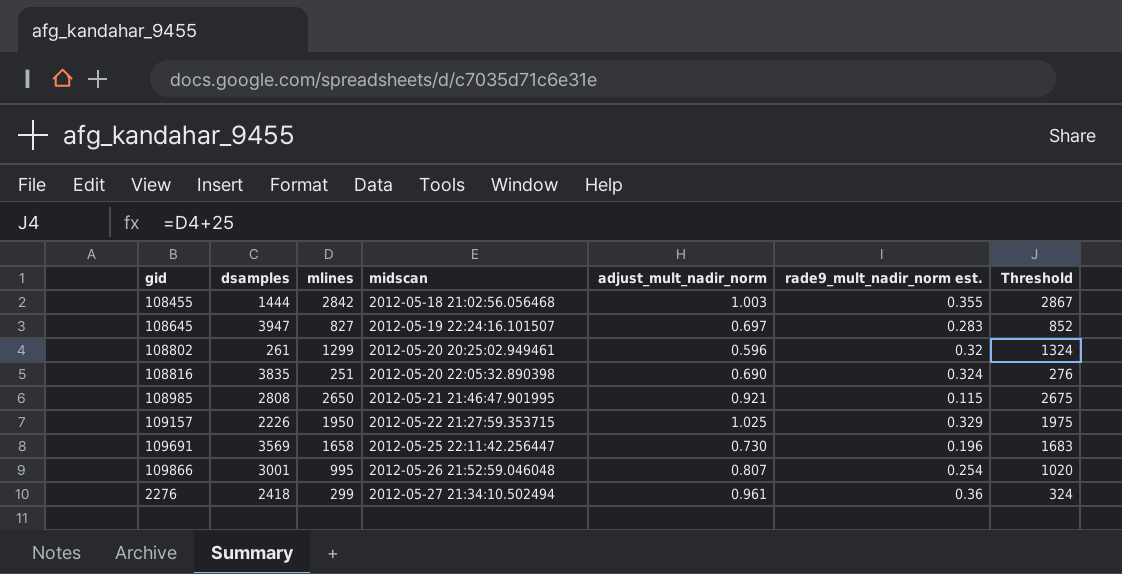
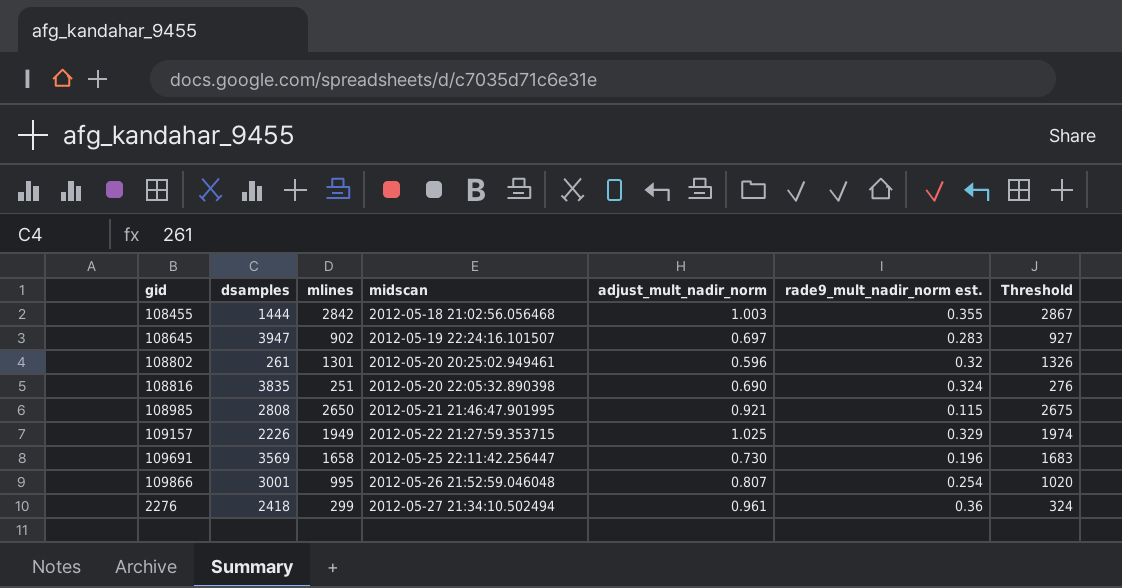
108645 | mlines: 827 -> 902
108645 | Threshold: 852 -> 927
108802 | mlines: 1299 -> 1301
108802 | Threshold: 1324 -> 1326
109157 | mlines: 1950 -> 1949
109157 | Threshold: 1975 -> 1974

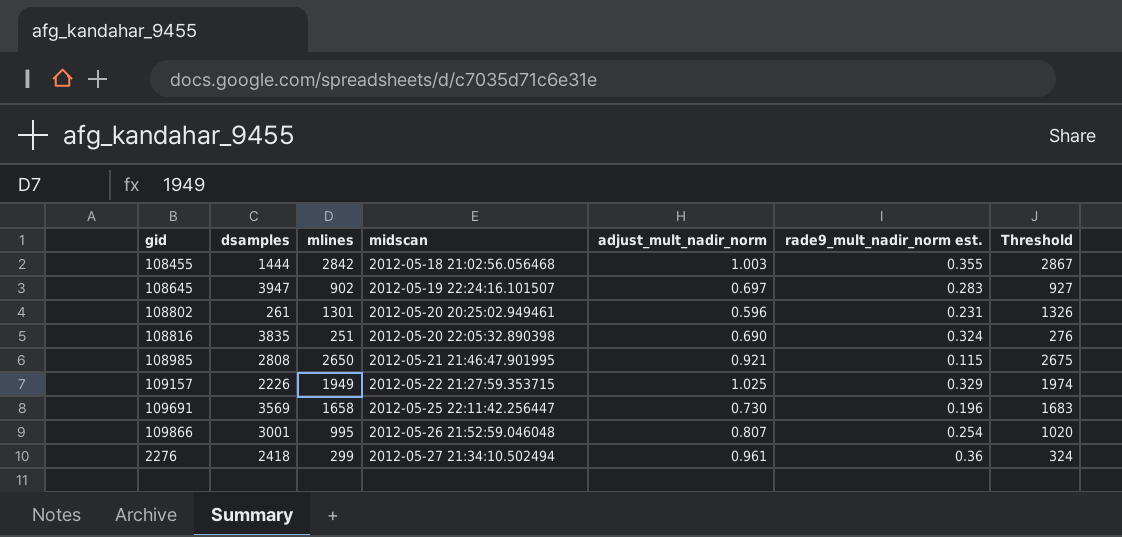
108802 | rade9_mult_nadir_norm est.: 0.32 -> 0.231

